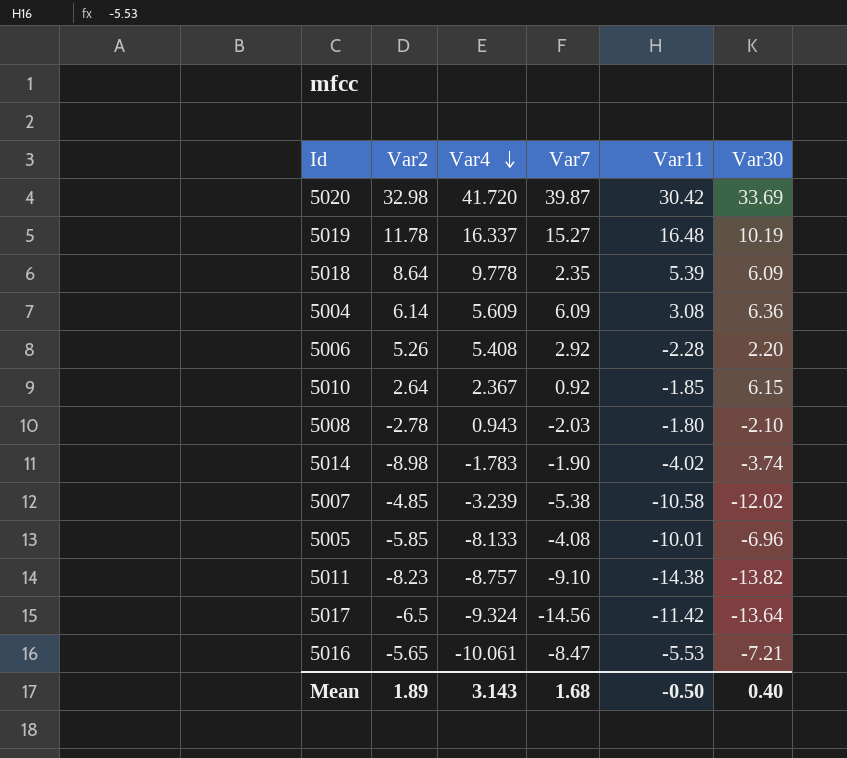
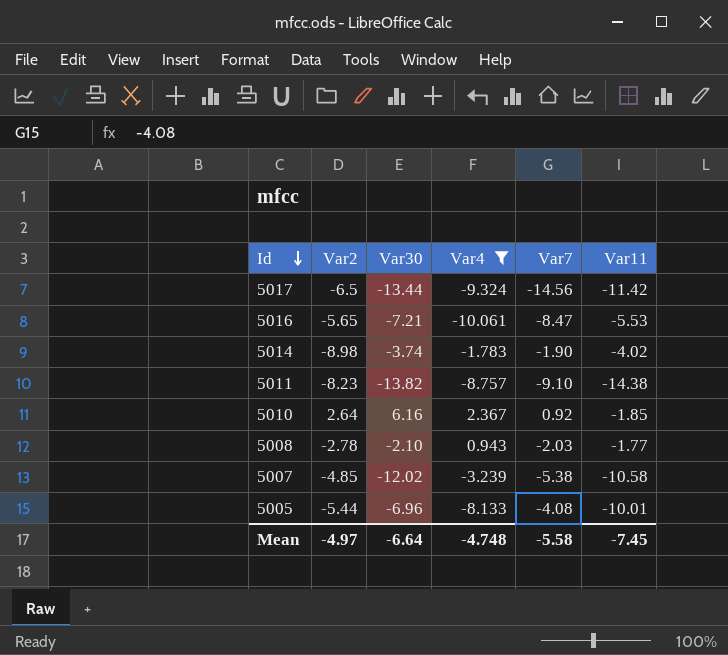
filter: none -> Var4 <= 2.367
row order: Var4 descending -> Id descending
column Var30 | position: 6 -> 3
5017 | Var30: -13.64 -> -13.44
5010 | Var30: 6.15 -> 6.16
5008 | Var11: -1.80 -> -1.77
5005 | Var2: -5.85 -> -5.44
Mean | Var2: 1.89 -> -4.97
Mean | Var30: 0.40 -> -6.64
Mean | Var4: 3.143 -> -4.748
Mean | Var7: 1.68 -> -5.58
Mean | Var11: -0.50 -> -7.45

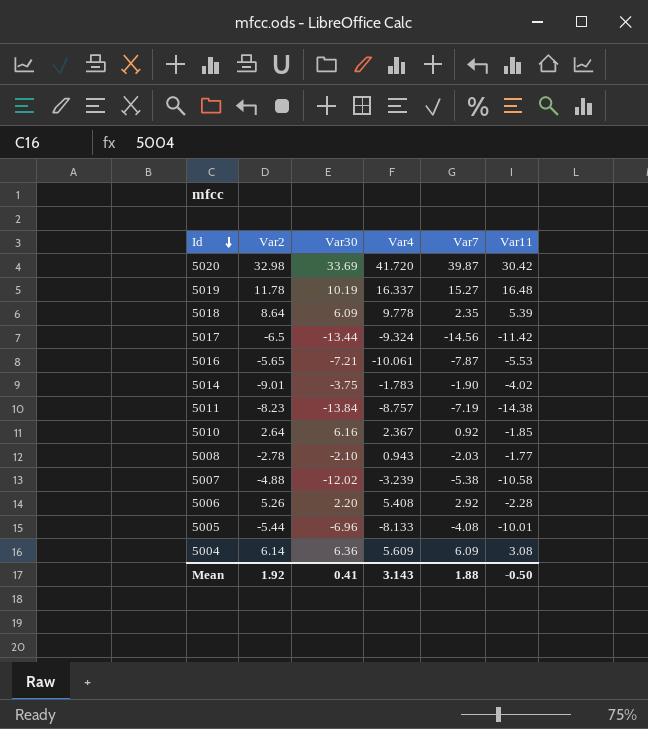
filter: Var4 <= 2.367 -> none
5016 | Var7: -8.47 -> -7.87
5014 | Var2: -8.98 -> -9.01
5014 | Var30: -3.74 -> -3.75
5011 | Var30: -13.82 -> -13.84
5011 | Var7: -9.10 -> -7.19
5007 | Var2: -4.85 -> -4.88
Mean | Var2: -4.97 -> 1.92
Mean | Var30: -6.64 -> 0.41
Mean | Var4: -4.748 -> 3.143
Mean | Var7: -5.58 -> 1.88
Mean | Var11: -7.45 -> -0.50

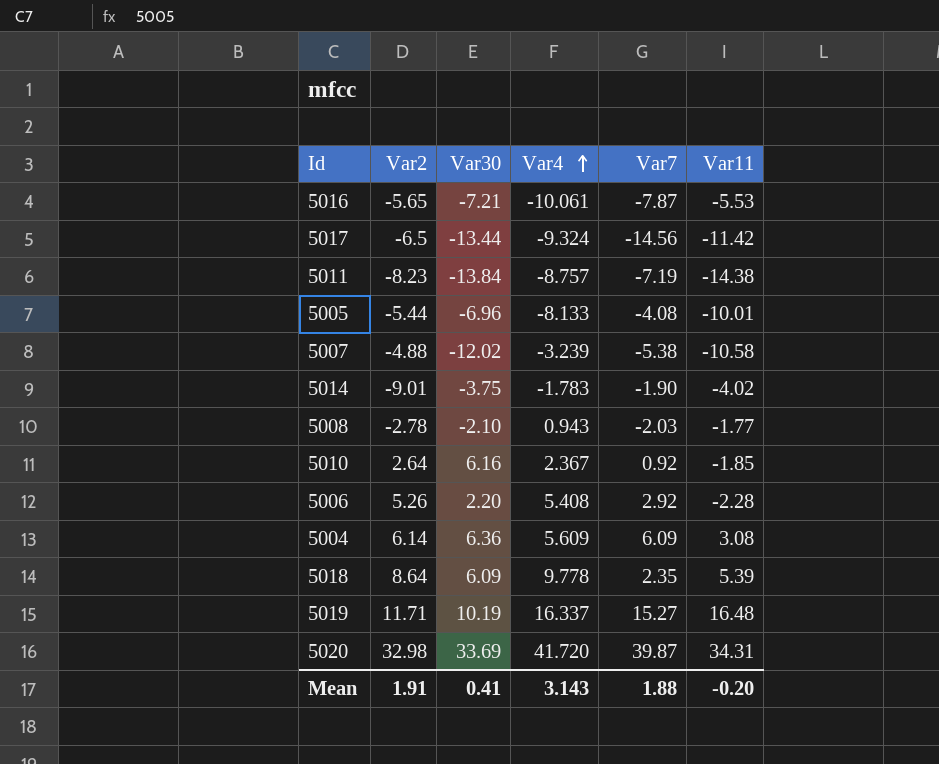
row order: Id descending -> Var4 ascending
5019 | Var2: 11.78 -> 11.71
5020 | Var11: 30.42 -> 34.31
Mean | Var2: 1.92 -> 1.91
Mean | Var11: -0.50 -> -0.20

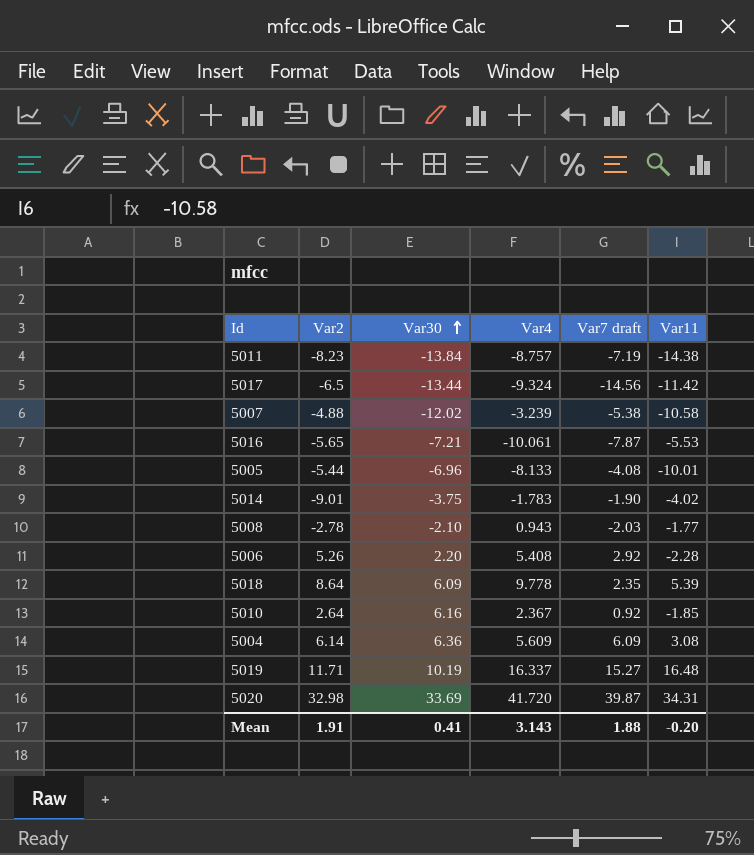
row order: Var4 ascending -> Var30 ascending
column name: Var7 -> Var7 draft

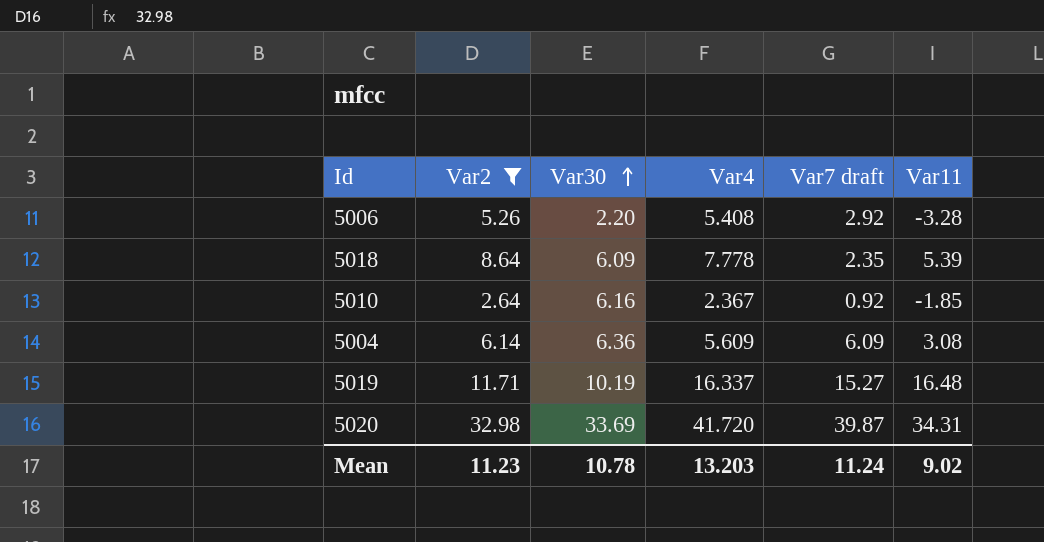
filter: none -> Var2 >= 2.64
5006 | Var11: -2.28 -> -3.28
5018 | Var4: 9.778 -> 7.778
Mean | Var2: 1.91 -> 11.23
Mean | Var30: 0.41 -> 10.78
Mean | Var4: 3.143 -> 13.203
Mean | Var7 draft: 1.88 -> 11.24
Mean | Var11: -0.20 -> 9.02

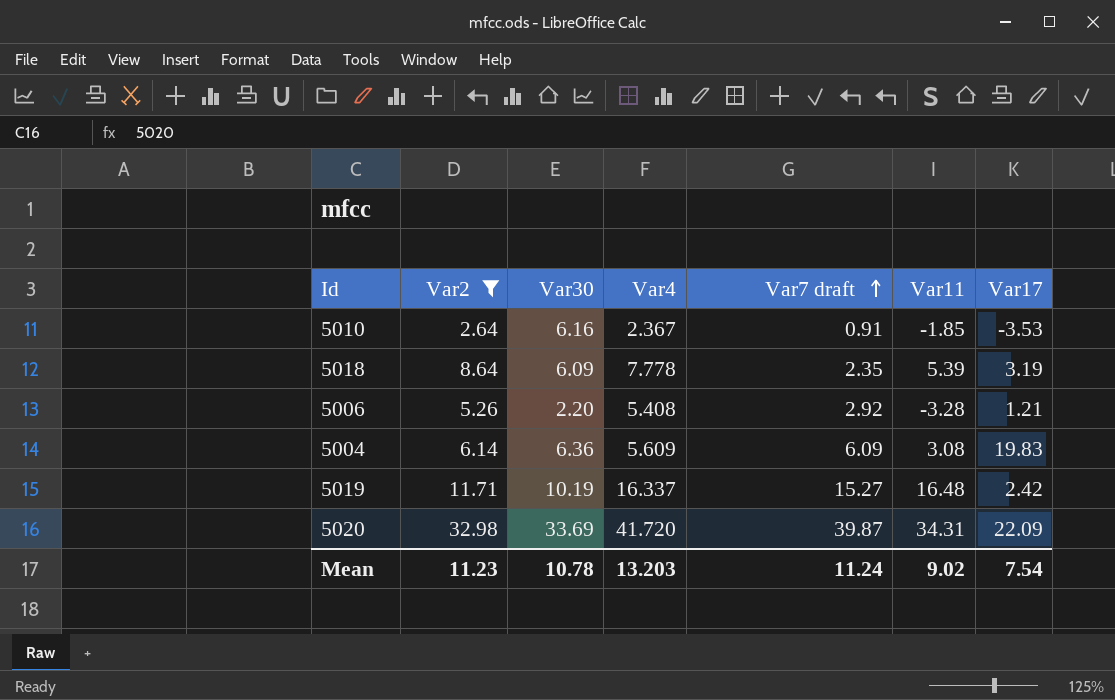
row order: Var30 ascending -> Var7 draft ascending
column Var17 | position: none -> 7
5010 | Var7 draft: 0.92 -> 0.91

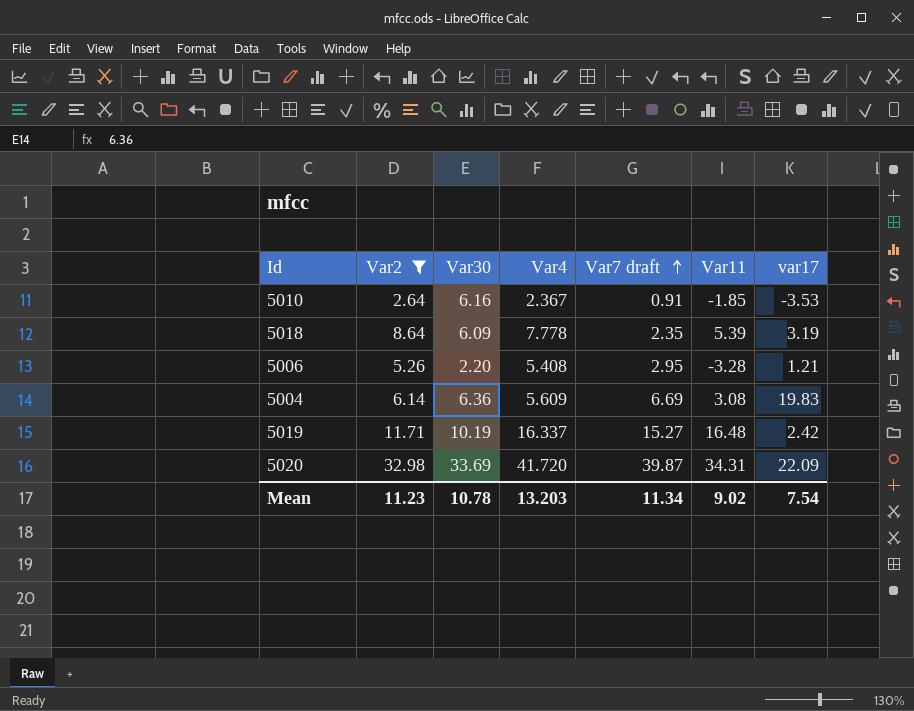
column name: Var17 -> var17
5006 | Var7 draft: 2.92 -> 2.95
5004 | Var7 draft: 6.09 -> 6.69
Mean | Var7 draft: 11.24 -> 11.34

